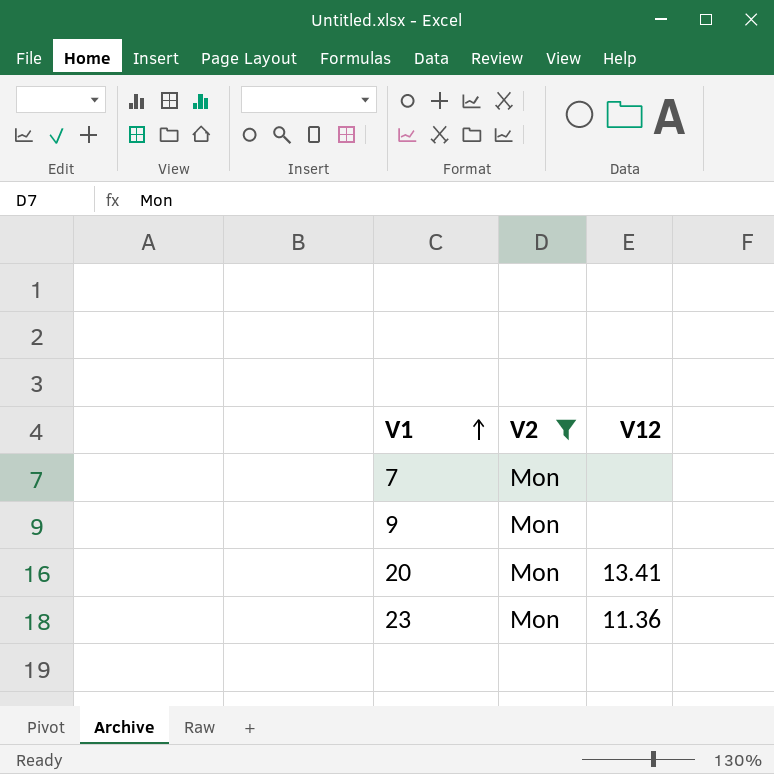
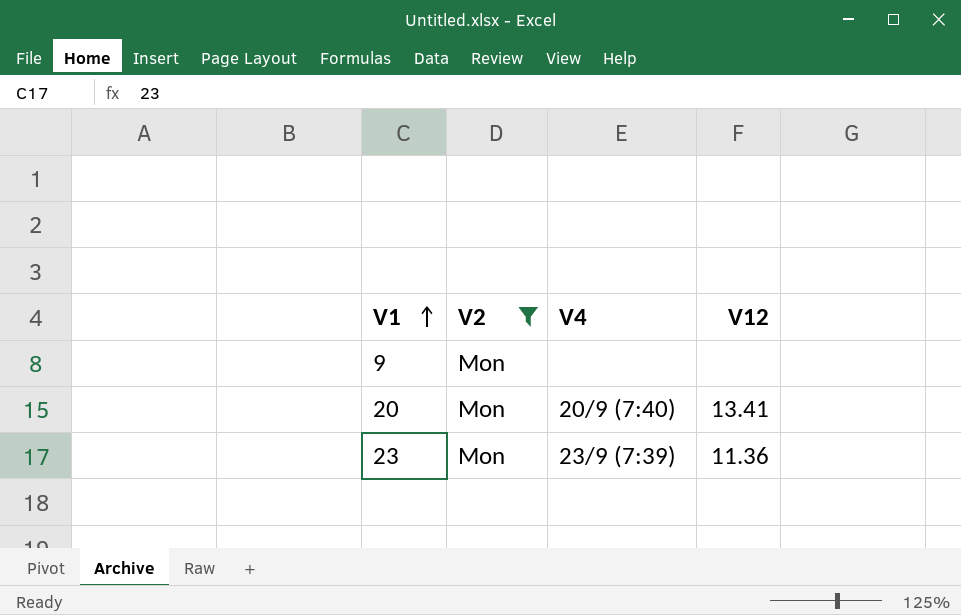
column V4 | position: none -> 3
row 7: Mon | none -> none

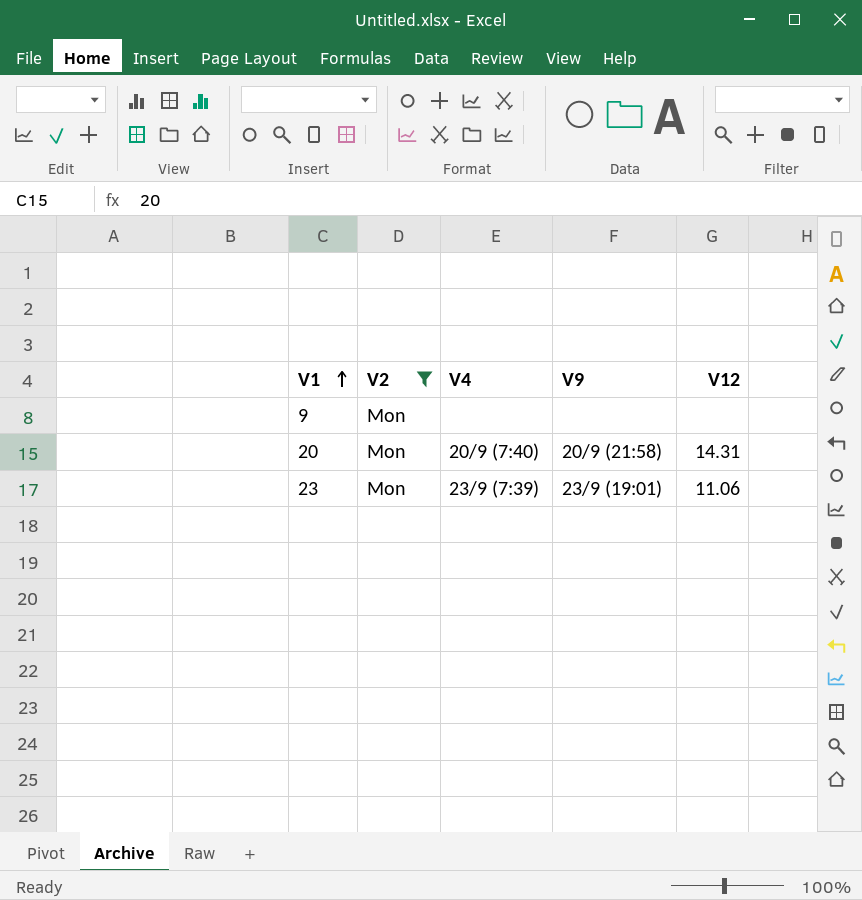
column V9 | position: none -> 4
20 | V12: 13.41 -> 14.31
23 | V12: 11.36 -> 11.06

